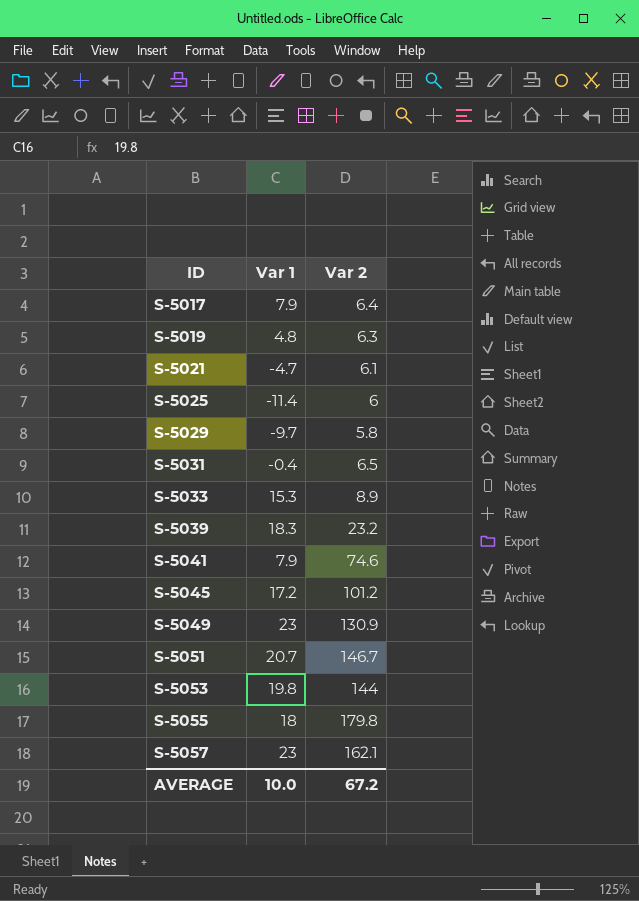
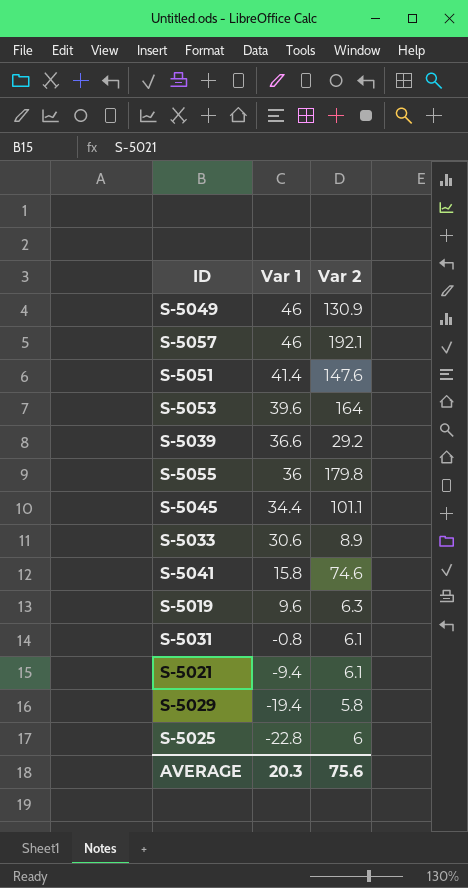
row order: ID ascending -> Var 1 descending
row S-5017: 7.9 | 6.4 -> none
S-5049 | Var 1: 23 -> 46
S-5057 | Var 1: 23 -> 46
S-5057 | Var 2: 162.1 -> 192.1
S-5051 | Var 1: 20.7 -> 41.4
S-5051 | Var 2: 146.7 -> 147.6
S-5053 | Var 1: 19.8 -> 39.6
S-5053 | Var 2: 144 -> 164
S-5039 | Var 1: 18.3 -> 36.6
S-5039 | Var 2: 23.2 -> 29.2
S-5055 | Var 1: 18 -> 36
S-5045 | Var 1: 17.2 -> 34.4
S-5045 | Var 2: 101.2 -> 101.1
S-5033 | Var 1: 15.3 -> 30.6
S-5041 | Var 1: 7.9 -> 15.8
S-5019 | Var 1: 4.8 -> 9.6
S-5031 | Var 1: -0.4 -> -0.8
S-5031 | Var 2: 6.5 -> 6.1
S-5021 | Var 1: -4.7 -> -9.4
S-5029 | Var 1: -9.7 -> -19.4
S-5025 | Var 1: -11.4 -> -22.8
AVERAGE | Var 1: 10.0 -> 20.3
AVERAGE | Var 2: 67.2 -> 75.6

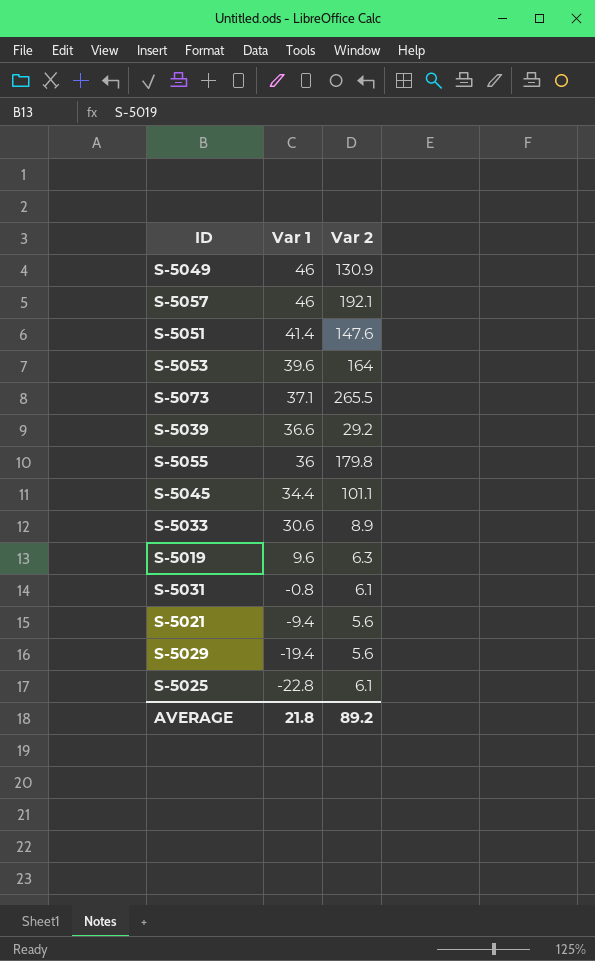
row S-5041: 15.8 | 74.6 -> none
row S-5073: none -> 37.1 | 265.5
S-5021 | Var 2: 6.1 -> 5.6
S-5029 | Var 2: 5.8 -> 5.6
S-5025 | Var 2: 6 -> 6.1
AVERAGE | Var 1: 20.3 -> 21.8
AVERAGE | Var 2: 75.6 -> 89.2

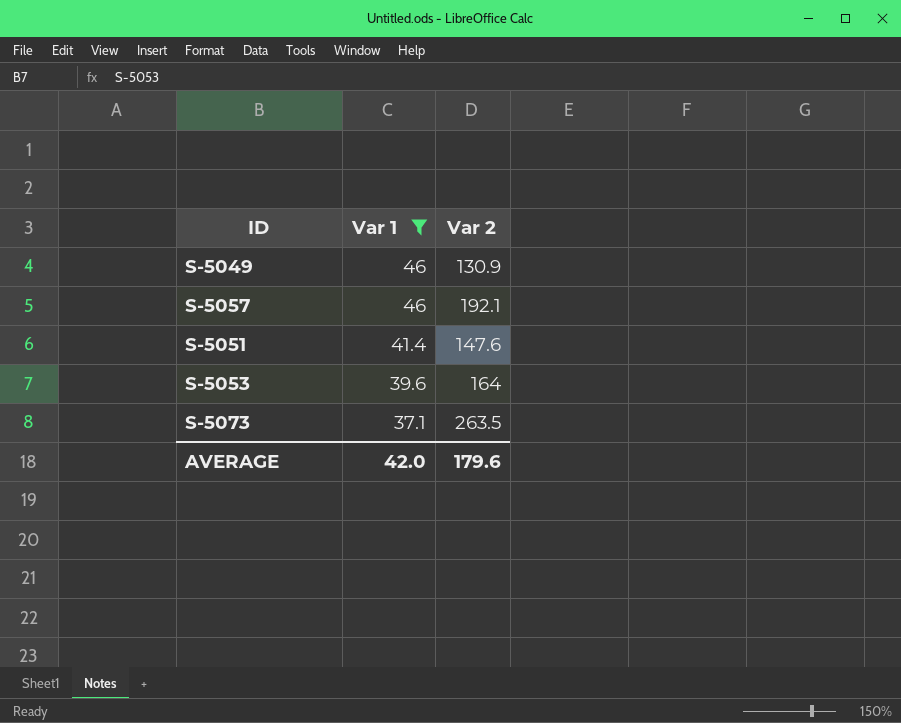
filter: none -> Var 1 >= 37.1
S-5073 | Var 2: 265.5 -> 263.5
AVERAGE | Var 1: 21.8 -> 42.0
AVERAGE | Var 2: 89.2 -> 179.6

